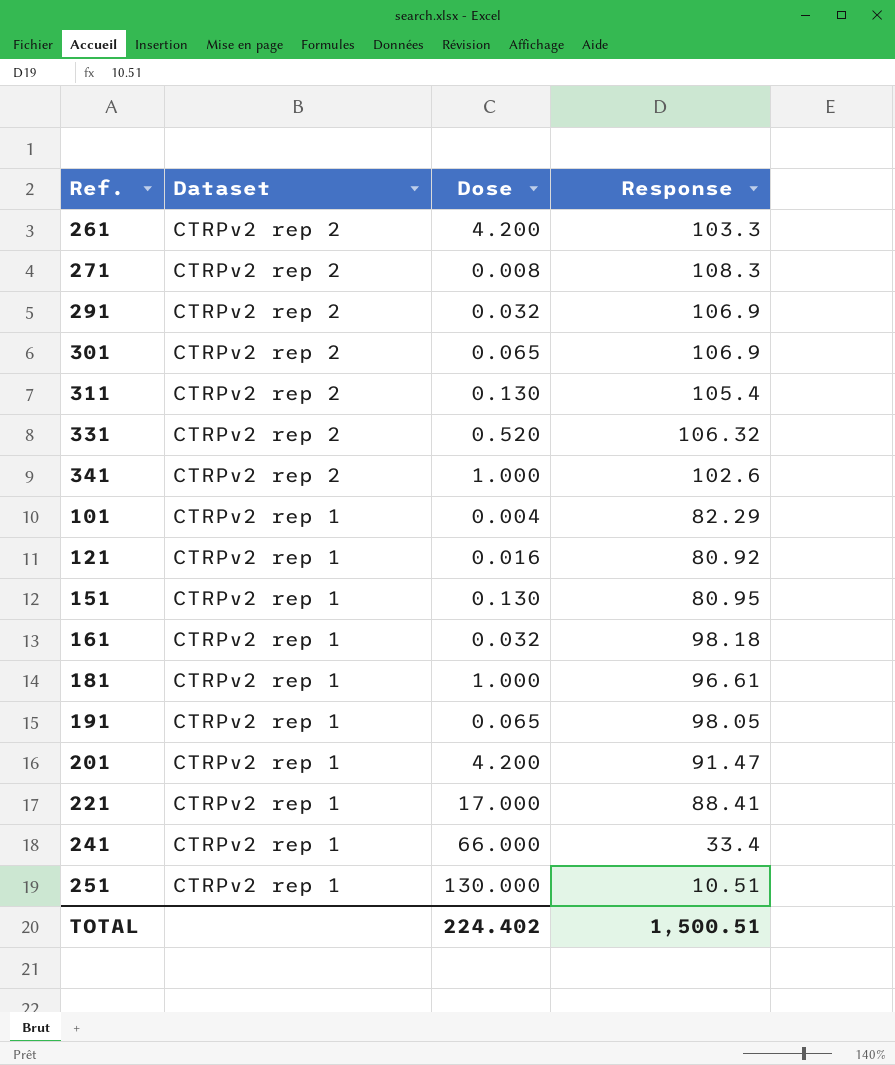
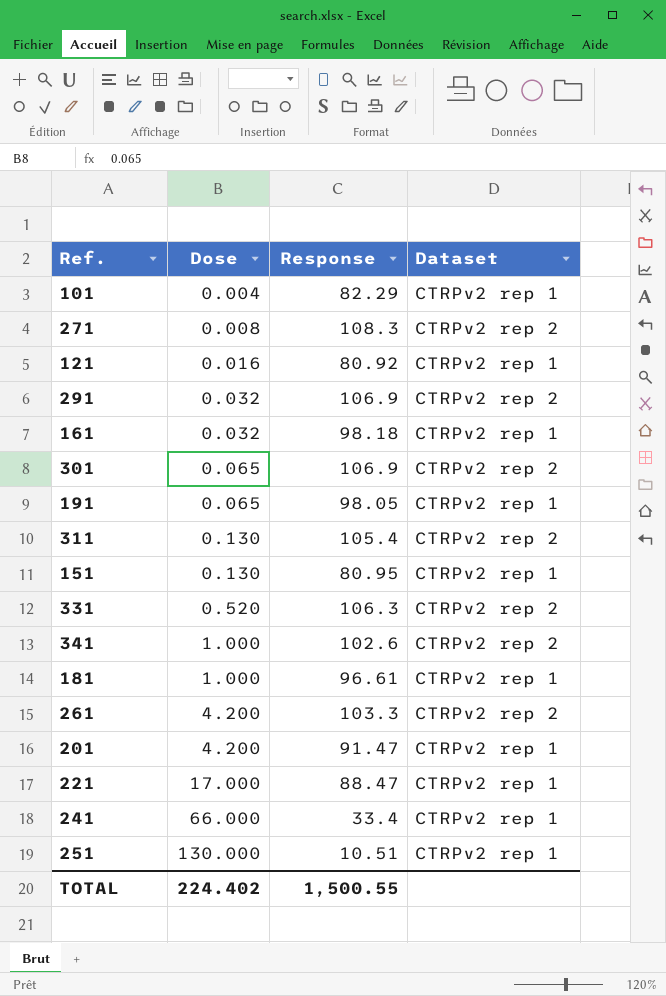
row order: Dataset descending -> Dose ascending
column Dataset | position: 2 -> 4
331 | Response: 106.32 -> 106.3
221 | Response: 88.41 -> 88.47
TOTAL | Response: 1,500.51 -> 1,500.55

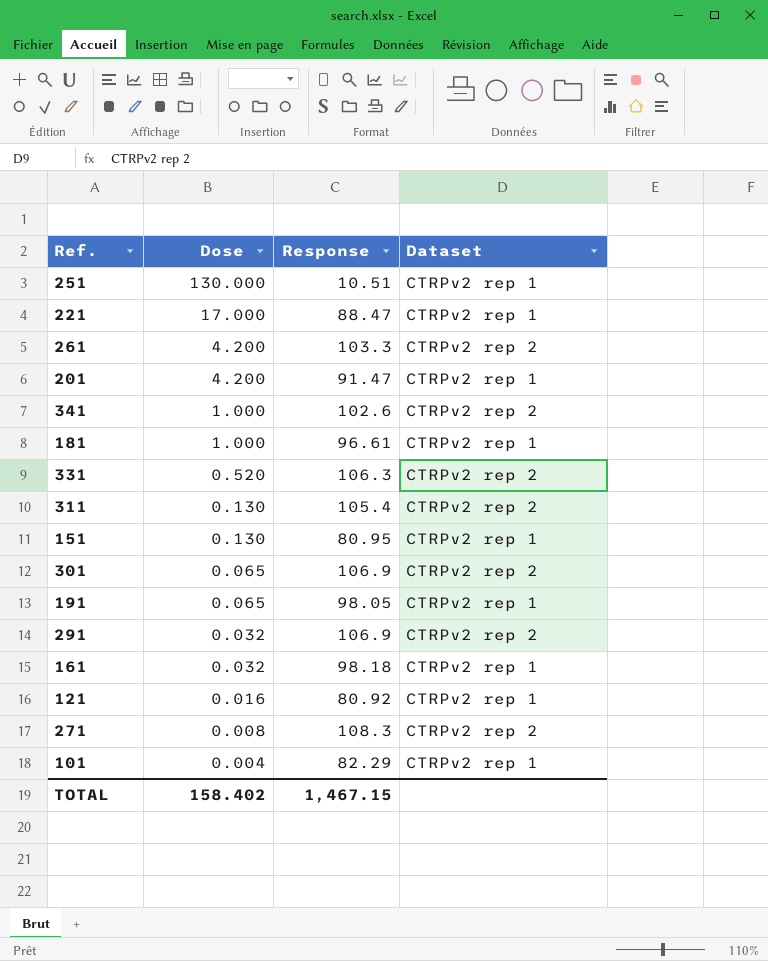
row order: Dose ascending -> Dose descending
row 241: 66.000 | 33.4 | CTRPv2 rep 1 -> none
TOTAL | Dose: 224.402 -> 158.402
TOTAL | Response: 1,500.55 -> 1,467.15

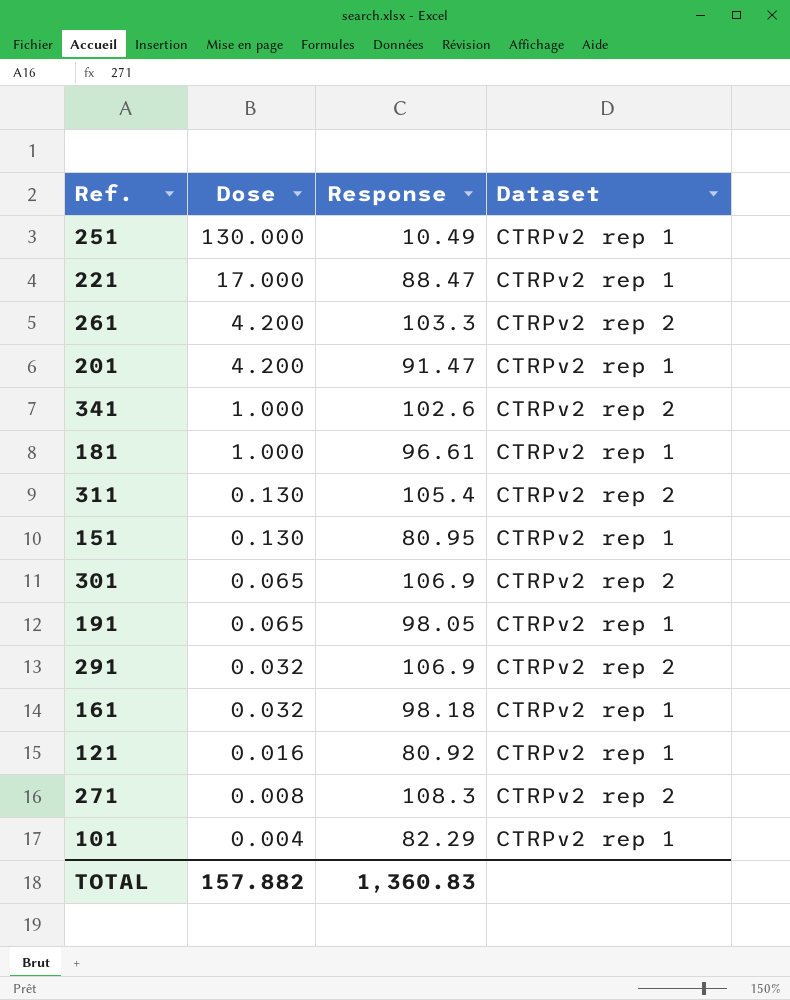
row 331: 0.520 | 106.3 | CTRPv2 rep 2 -> none
251 | Response: 10.51 -> 10.49
TOTAL | Dose: 158.402 -> 157.882
TOTAL | Response: 1,467.15 -> 1,360.83

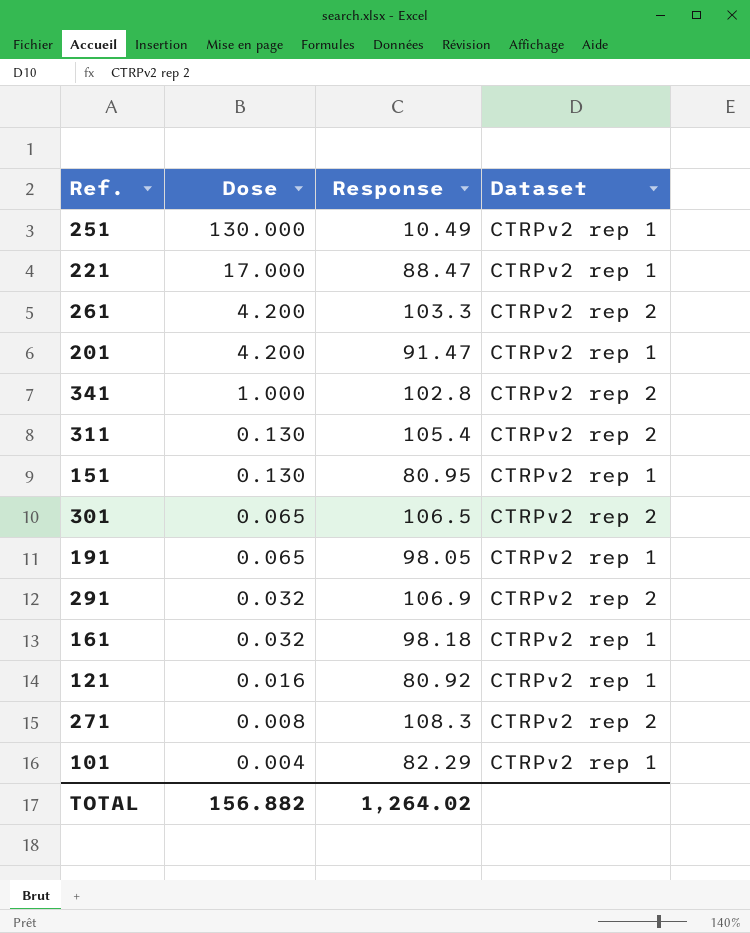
row 181: 1.000 | 96.61 | CTRPv2 rep 1 -> none
341 | Response: 102.6 -> 102.8
301 | Response: 106.9 -> 106.5
TOTAL | Dose: 157.882 -> 156.882
TOTAL | Response: 1,360.83 -> 1,264.02

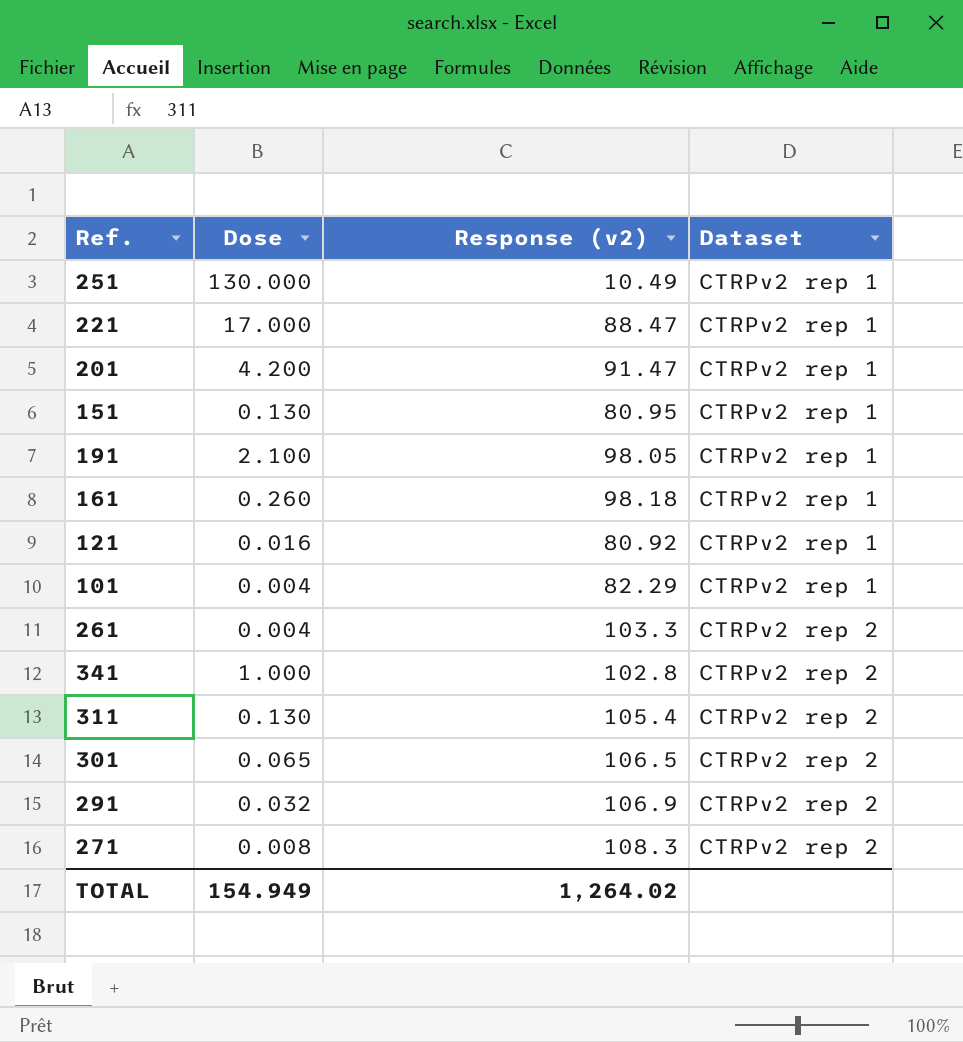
row order: Dose descending -> Dataset ascending
column name: Response -> Response (v2)
191 | Dose: 0.065 -> 2.100
161 | Dose: 0.032 -> 0.260
261 | Dose: 4.200 -> 0.004
TOTAL | Dose: 156.882 -> 154.949

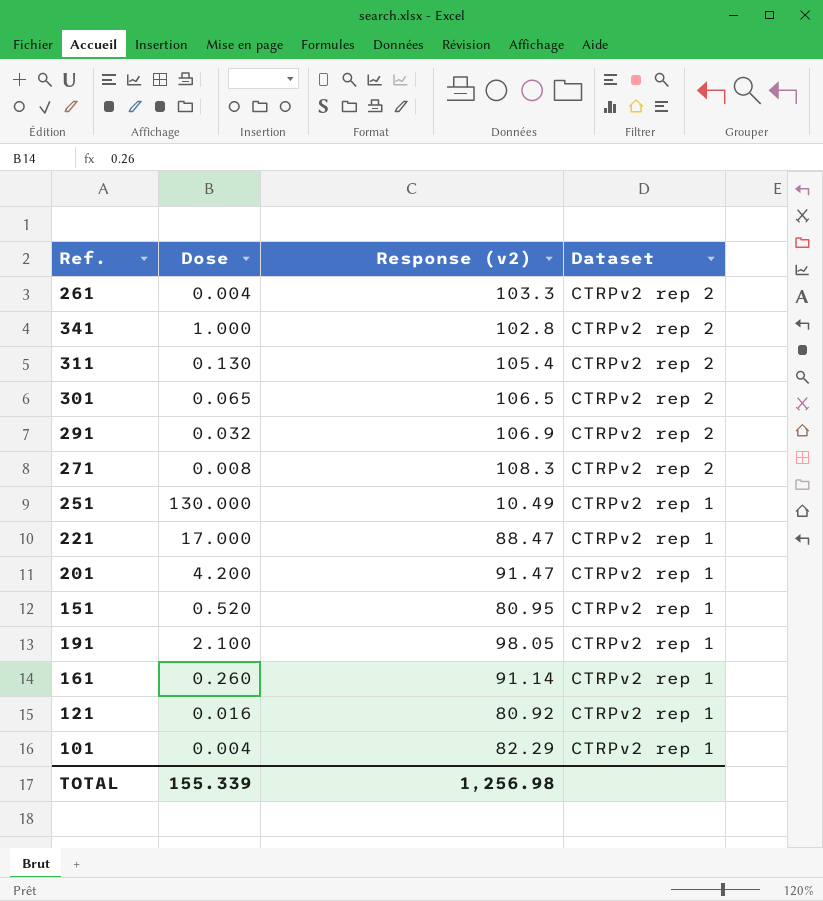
row order: Dataset ascending -> Dataset descending
151 | Dose: 0.130 -> 0.520
161 | Response (v2): 98.18 -> 91.14
TOTAL | Dose: 154.949 -> 155.339
TOTAL | Response (v2): 1,264.02 -> 1,256.98

